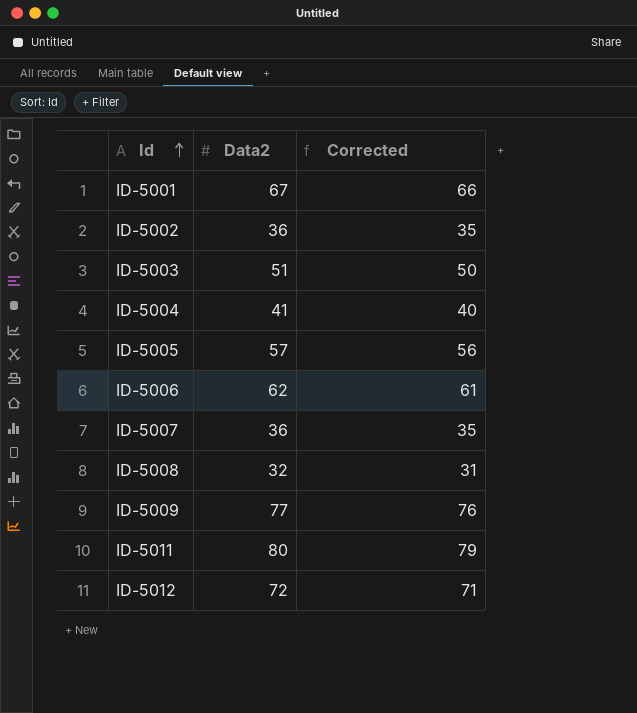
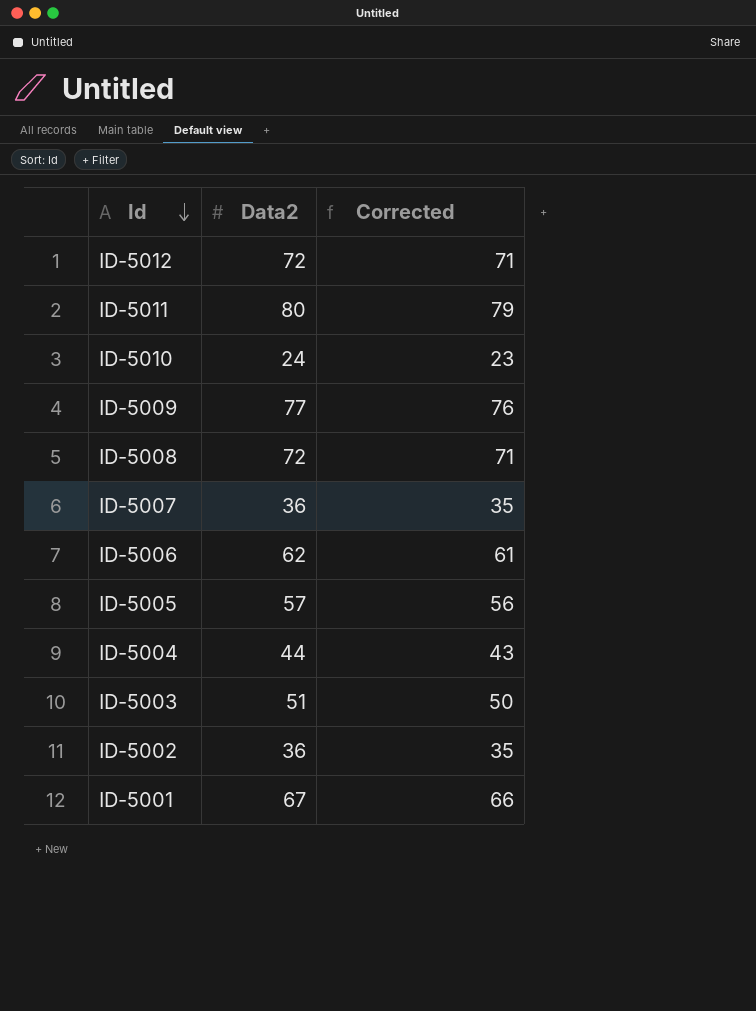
row order: Id ascending -> Id descending
row ID-5010: none -> 24 | 23
ID-5008 | Data2: 32 -> 72
ID-5008 | Corrected: 31 -> 71
ID-5004 | Data2: 41 -> 44
ID-5004 | Corrected: 40 -> 43

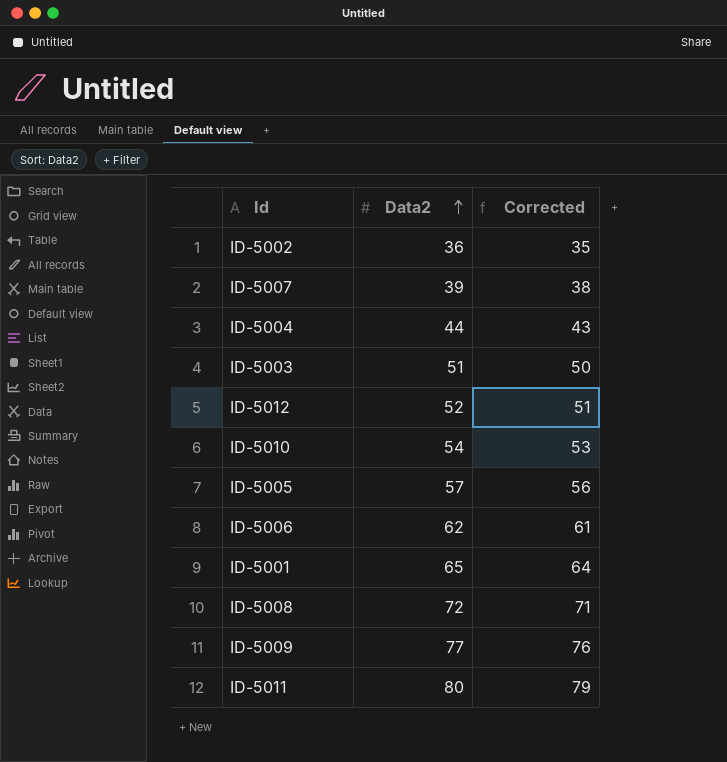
row order: Id descending -> Data2 ascending
ID-5007 | Data2: 36 -> 39
ID-5007 | Corrected: 35 -> 38
ID-5012 | Data2: 72 -> 52
ID-5012 | Corrected: 71 -> 51
ID-5010 | Data2: 24 -> 54
ID-5010 | Corrected: 23 -> 53
ID-5001 | Data2: 67 -> 65
ID-5001 | Corrected: 66 -> 64

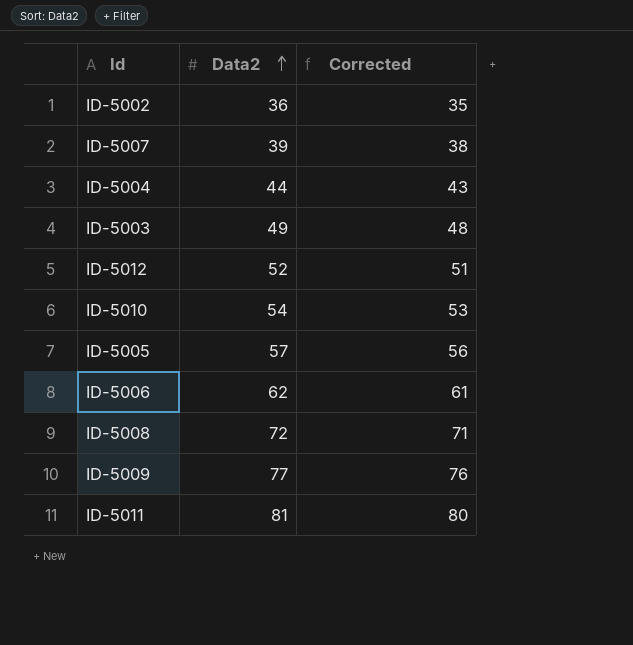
row ID-5001: 65 | 64 -> none
ID-5003 | Data2: 51 -> 49
ID-5003 | Corrected: 50 -> 48
ID-5011 | Data2: 80 -> 81
ID-5011 | Corrected: 79 -> 80

